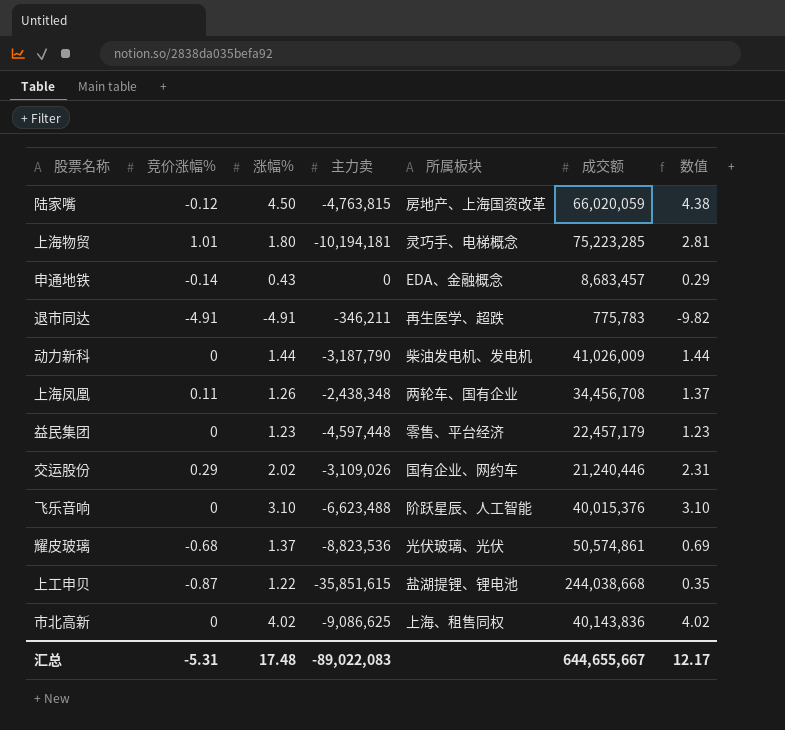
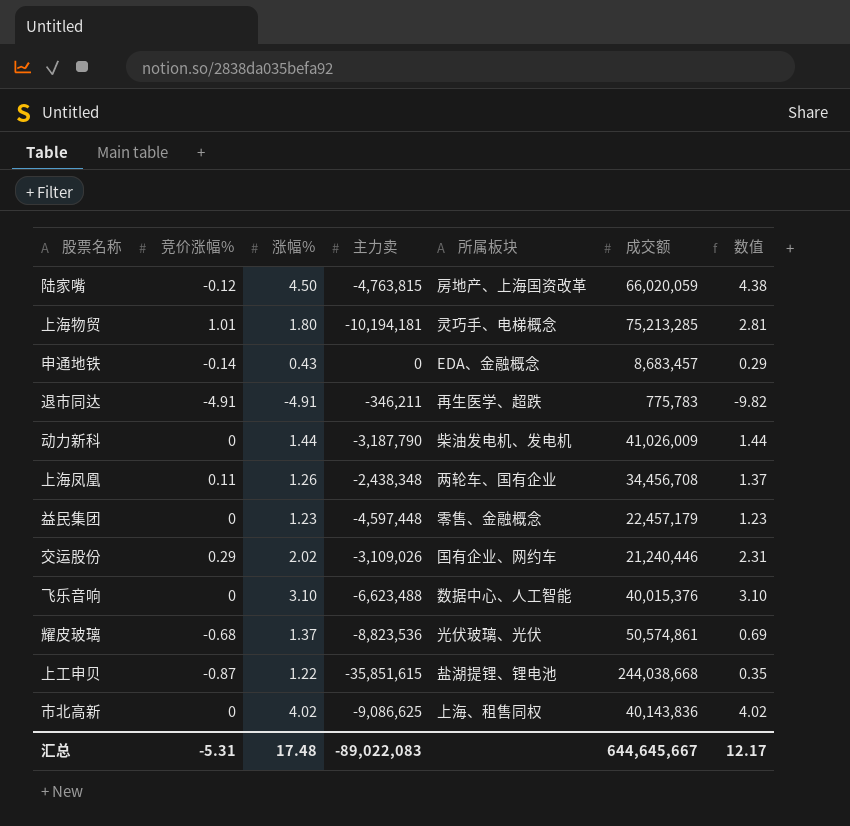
上海物贸 | 成交额: 75,223,285 -> 75,213,285
益民集团 | 所属板块: 零售、平台经济 -> 零售、金融概念
飞乐音响 | 所属板块: 阶跃星辰、人工智能 -> 数据中心、人工智能
汇总 | 成交额: 644,655,667 -> 644,645,667

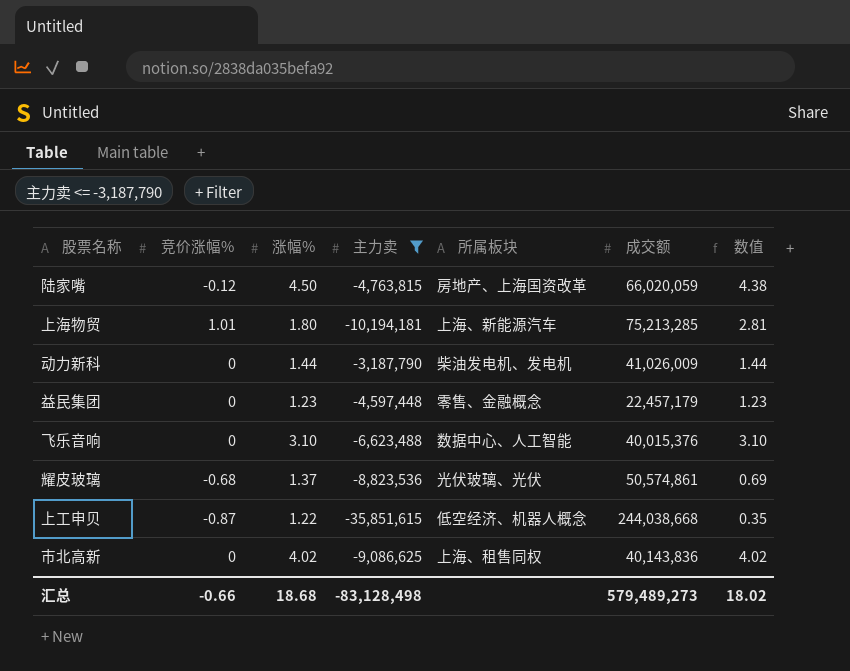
filter: none -> 主力卖 <= -3,187,790
上海物贸 | 所属板块: 灵巧手、电梯概念 -> 上海、新能源汽车
上工申贝 | 所属板块: 盐湖提锂、锂电池 -> 低空经济、机器人概念
汇总 | 竞价涨幅%: -5.31 -> -0.66
汇总 | 涨幅%: 17.48 -> 18.68
汇总 | 主力卖: -89,022,083 -> -83,128,498
汇总 | 成交额: 644,645,667 -> 579,489,273
汇总 | 数值: 12.17 -> 18.02

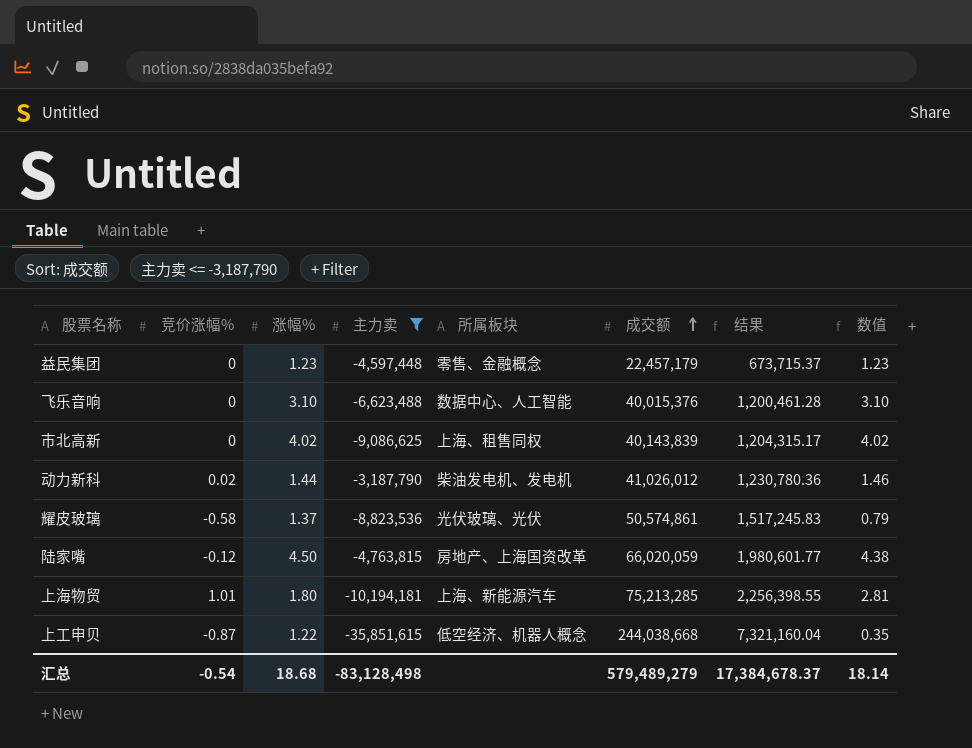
row order: none -> 成交额 ascending
column 结果 | formula: none -> [成交额] * 0.03
市北高新 | 成交额: 40,143,836 -> 40,143,839
动力新科 | 竞价涨幅%: 0 -> 0.02
动力新科 | 成交额: 41,026,009 -> 41,026,012
动力新科 | 数值: 1.44 -> 1.46
耀皮玻璃 | 竞价涨幅%: -0.68 -> -0.58
耀皮玻璃 | 数值: 0.69 -> 0.79
汇总 | 竞价涨幅%: -0.66 -> -0.54
汇总 | 成交额: 579,489,273 -> 579,489,279
汇总 | 数值: 18.02 -> 18.14

